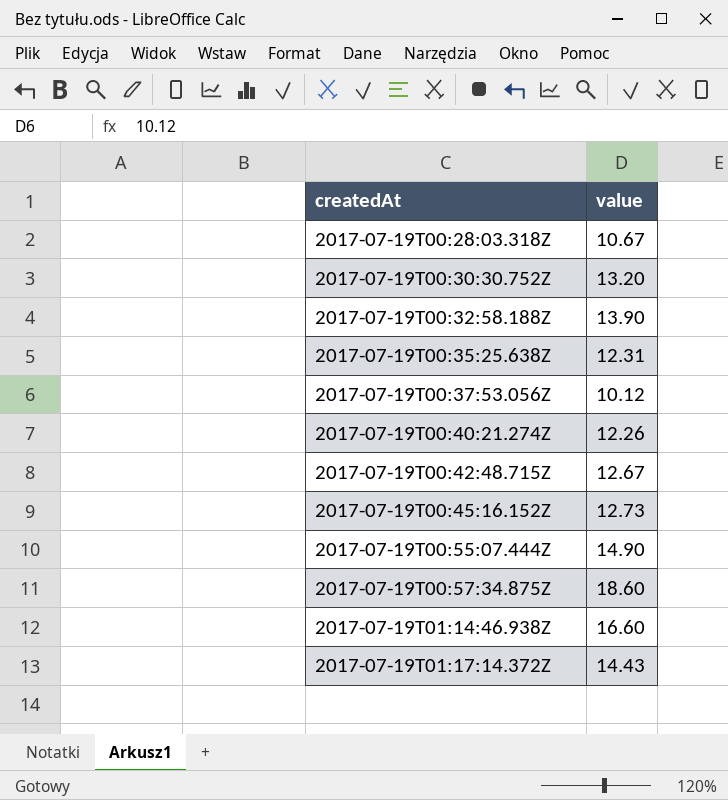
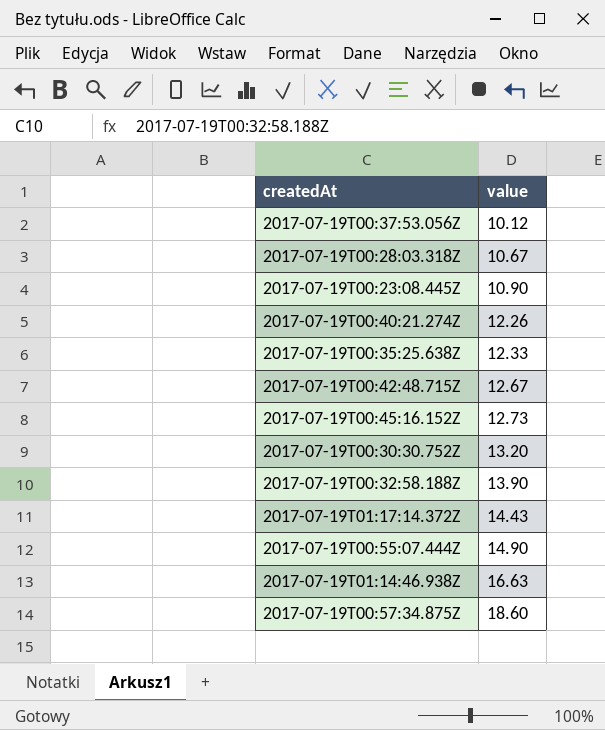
row order: createdAt ascending -> value ascending
row 2017-07-19T00:23:08.445Z: none -> 10.90
2017-07-19T00:35:25.638Z | value: 12.31 -> 12.33
2017-07-19T01:14:46.938Z | value: 16.60 -> 16.63

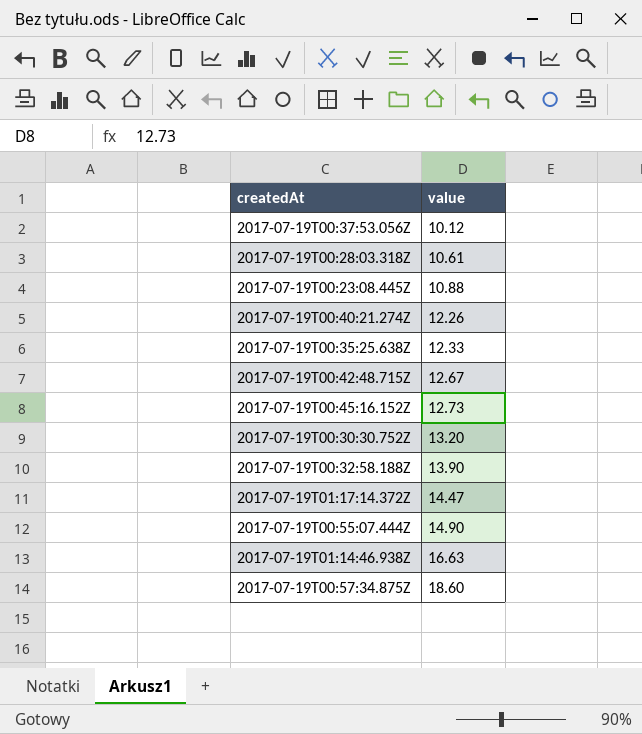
2017-07-19T00:28:03.318Z | value: 10.67 -> 10.61
2017-07-19T00:23:08.445Z | value: 10.90 -> 10.88
2017-07-19T01:17:14.372Z | value: 14.43 -> 14.47

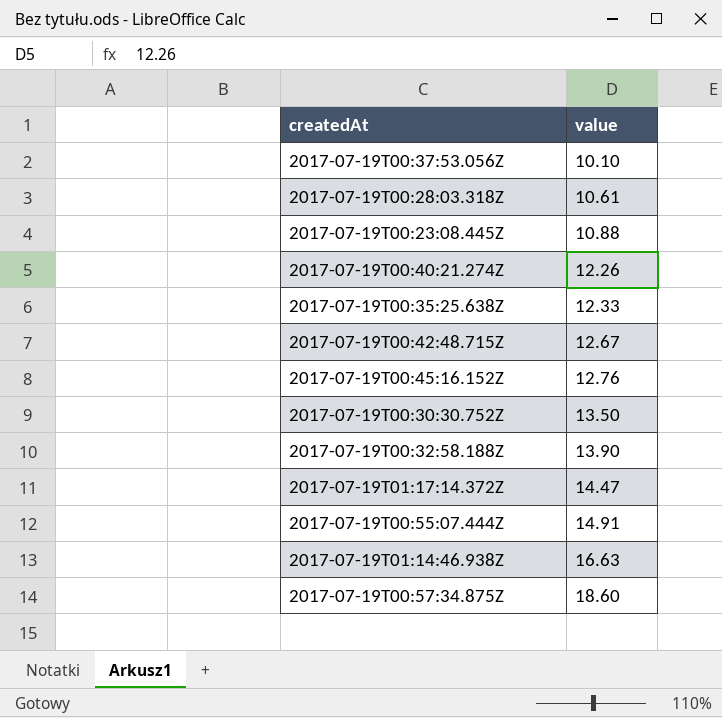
2017-07-19T00:37:53.056Z | value: 10.12 -> 10.10
2017-07-19T00:45:16.152Z | value: 12.73 -> 12.76
2017-07-19T00:30:30.752Z | value: 13.20 -> 13.50
2017-07-19T00:55:07.444Z | value: 14.90 -> 14.91

